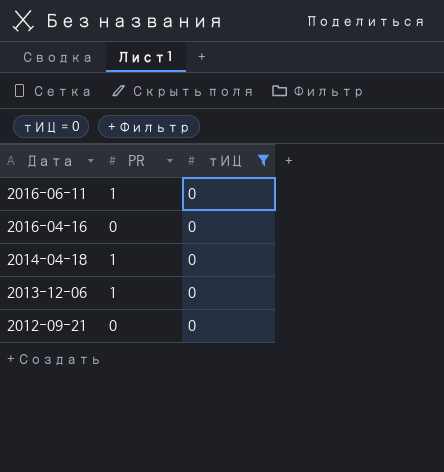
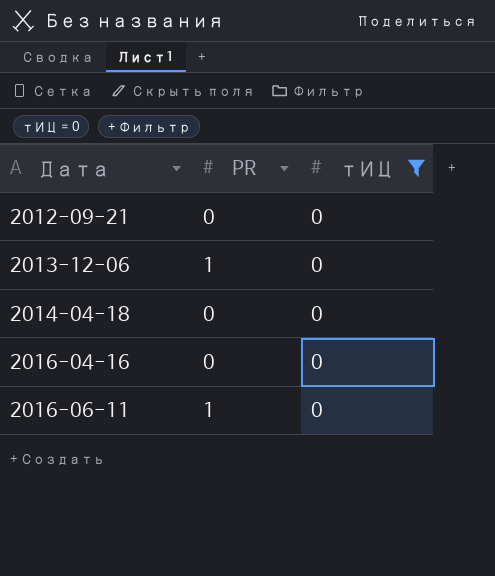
row order: Дата descending -> Дата ascending
2014-04-18 | PR: 1 -> 0

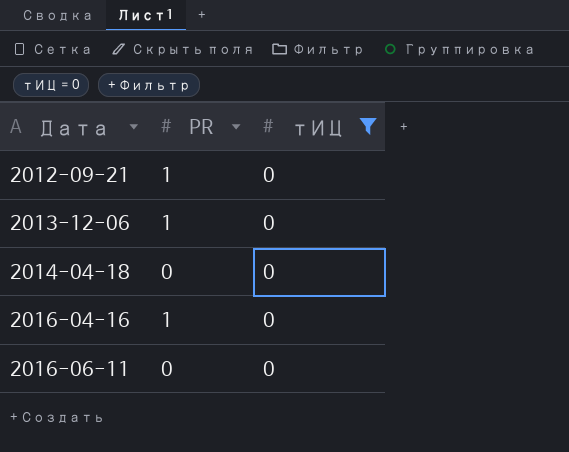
2012-09-21 | PR: 0 -> 1
2016-04-16 | PR: 0 -> 1
2016-06-11 | PR: 1 -> 0

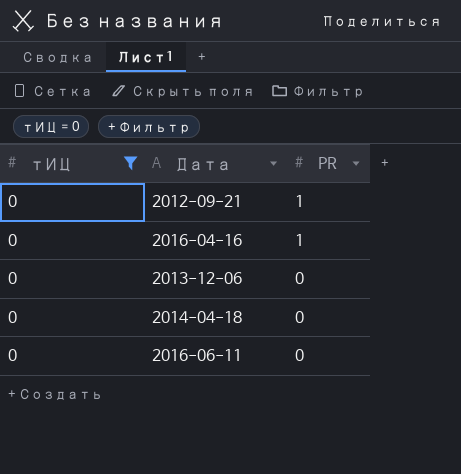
row order: Дата ascending -> PR descending
column тИЦ | position: 3 -> 1
2013-12-06 | PR: 1 -> 0

